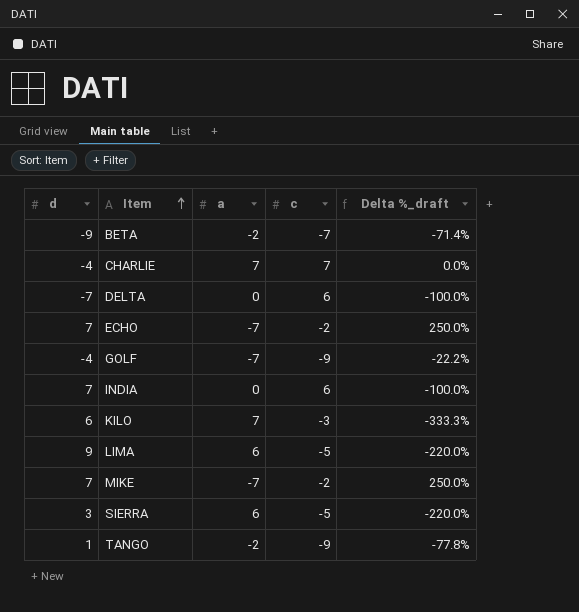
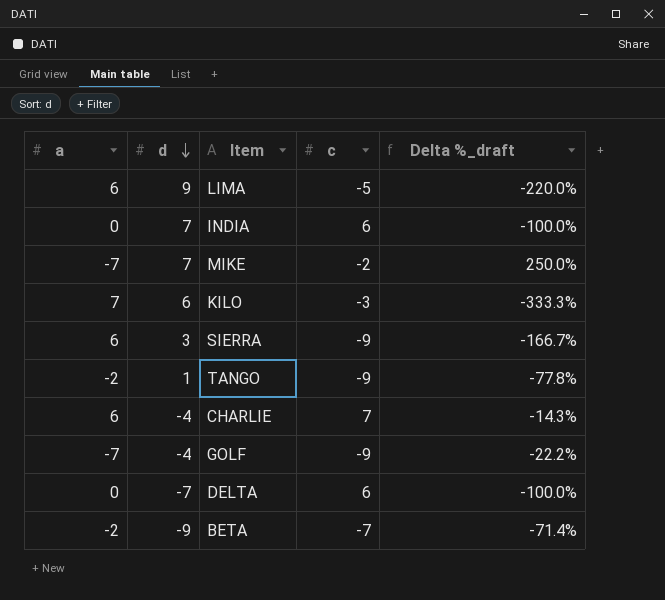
row order: Item ascending -> d descending
column a | position: 3 -> 1
row ECHO: 7 | -7 | -2 | 250.0% -> none
SIERRA | c: -5 -> -9
SIERRA | Delta %_draft: -220.0% -> -166.7%
CHARLIE | a: 7 -> 6
CHARLIE | Delta %_draft: 0.0% -> -14.3%

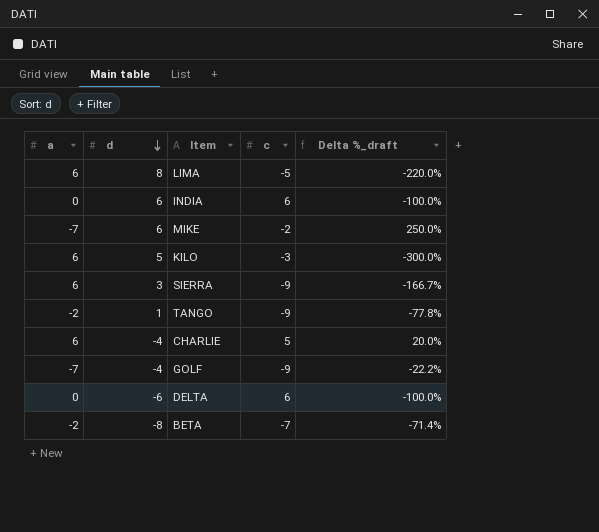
LIMA | d: 9 -> 8
INDIA | d: 7 -> 6
MIKE | d: 7 -> 6
KILO | a: 7 -> 6
KILO | d: 6 -> 5
KILO | Delta %_draft: -333.3% -> -300.0%
CHARLIE | c: 7 -> 5
CHARLIE | Delta %_draft: -14.3% -> 20.0%
DELTA | d: -7 -> -6
BETA | d: -9 -> -8

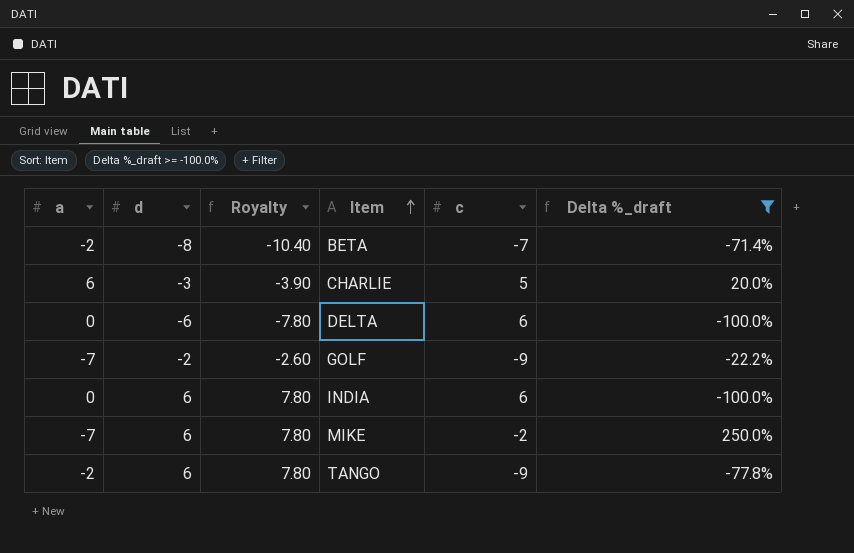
filter: none -> Delta %_draft >= -100.0%
row order: d descending -> Item ascending
column Royalty | formula: none -> [d] * 1.3
CHARLIE | d: -4 -> -3
GOLF | d: -4 -> -2
TANGO | d: 1 -> 6

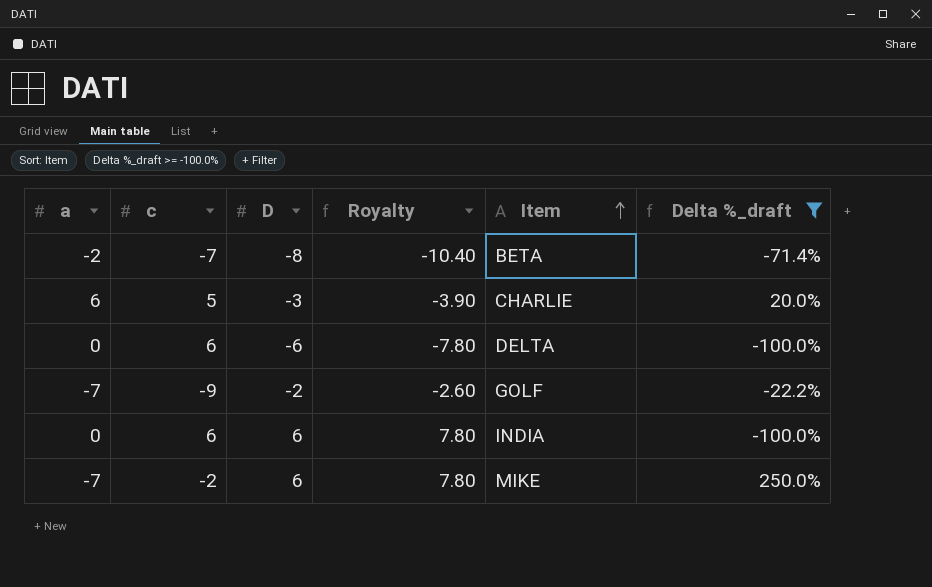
column c | position: 5 -> 2
column name: d -> D
row TANGO: -2 | 6 | 7.80 | -9 | -77.8% -> none

